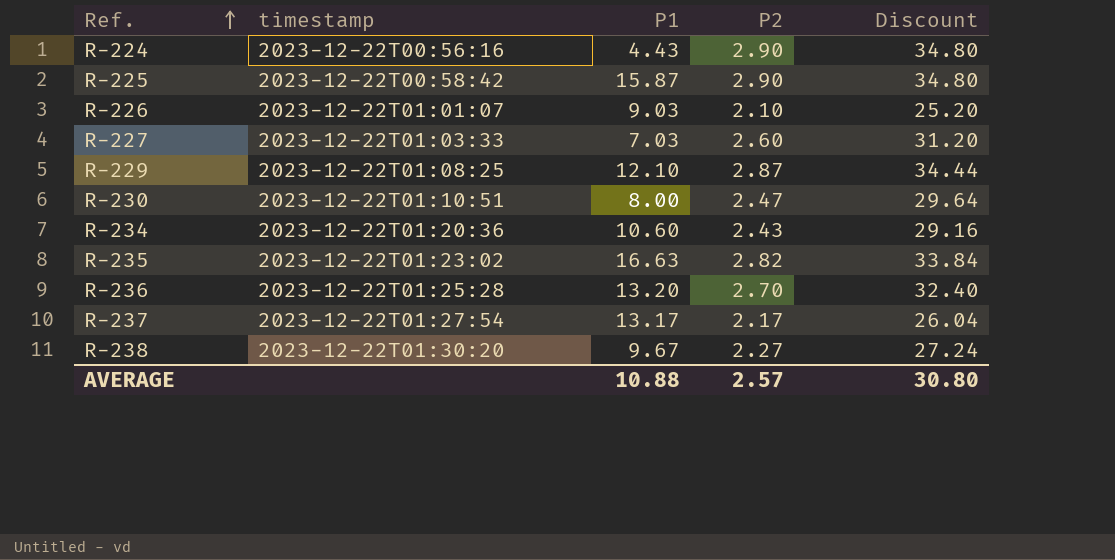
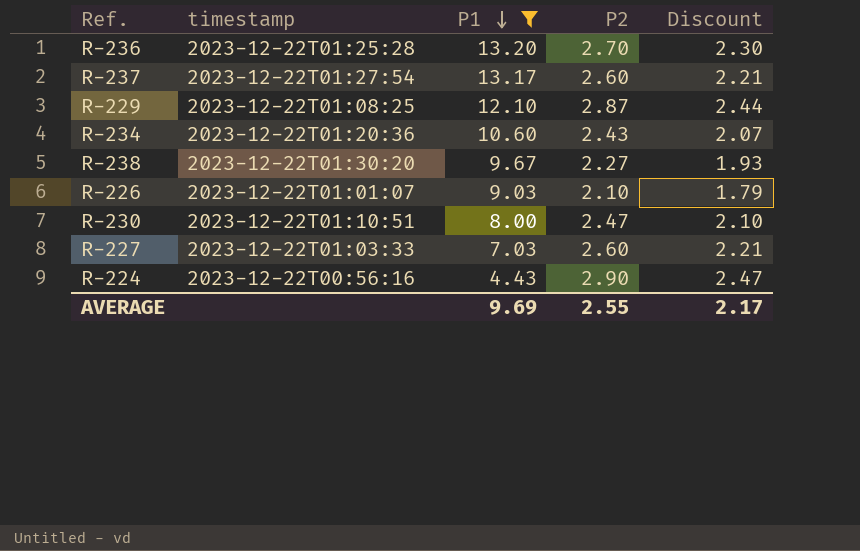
filter: none -> P1 <= 13.20
row order: Ref. ascending -> P1 descending
column Discount | formula: [P2] * 12 -> [P2] * 0.85
R-237 | P2: 2.17 -> 2.60
AVERAGE | P1: 10.88 -> 9.69
AVERAGE | P2: 2.57 -> 2.55
AVERAGE | Discount: 30.80 -> 2.17

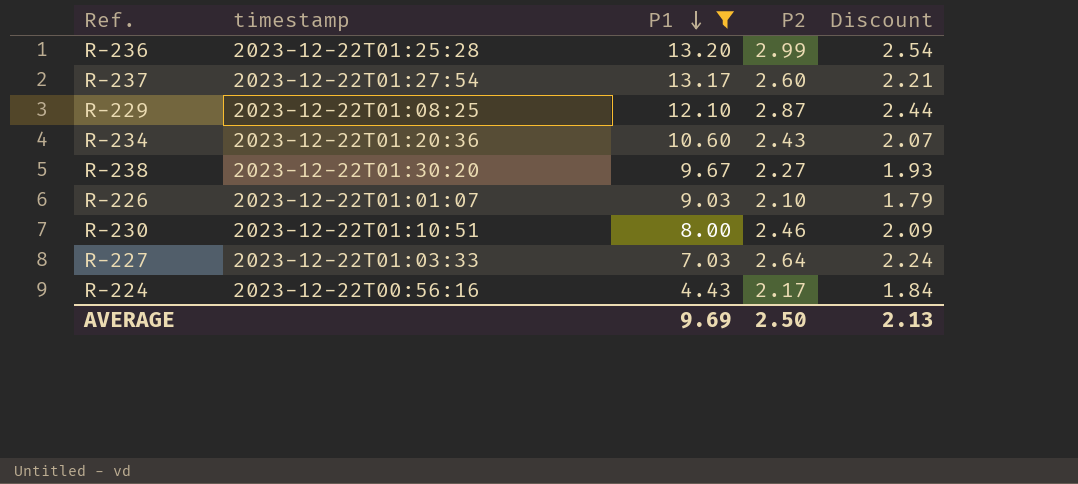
R-236 | P2: 2.70 -> 2.99
R-236 | Discount: 2.30 -> 2.54
R-230 | P2: 2.47 -> 2.46
R-230 | Discount: 2.10 -> 2.09
R-227 | P2: 2.60 -> 2.64
R-227 | Discount: 2.21 -> 2.24
R-224 | P2: 2.90 -> 2.17
R-224 | Discount: 2.47 -> 1.84
AVERAGE | P2: 2.55 -> 2.50
AVERAGE | Discount: 2.17 -> 2.13

